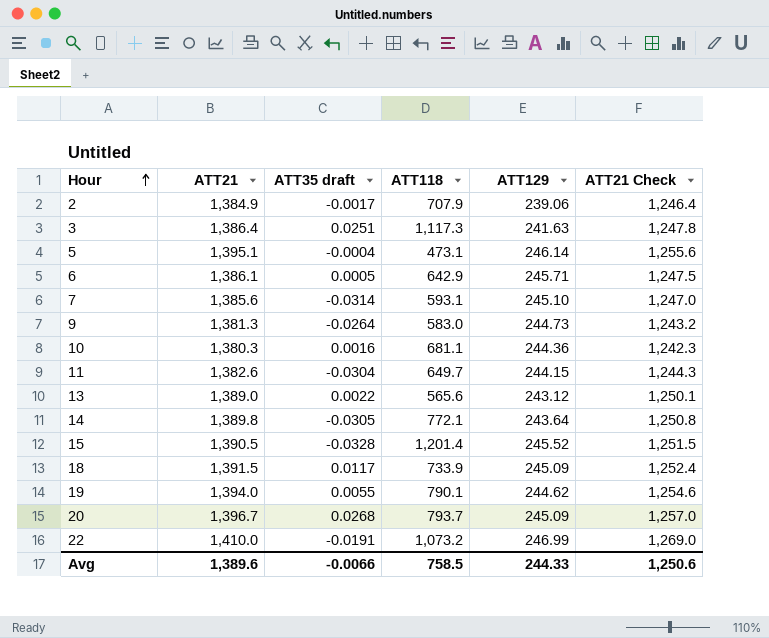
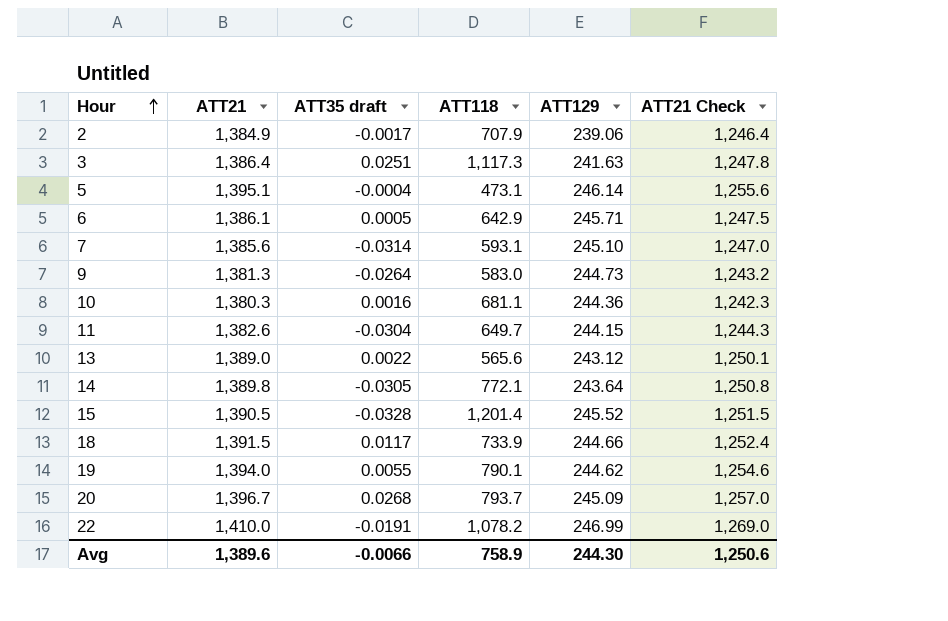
18 | ATT129: 245.09 -> 244.66
22 | ATT118: 1,073.2 -> 1,078.2
Avg | ATT118: 758.5 -> 758.9
Avg | ATT129: 244.33 -> 244.30

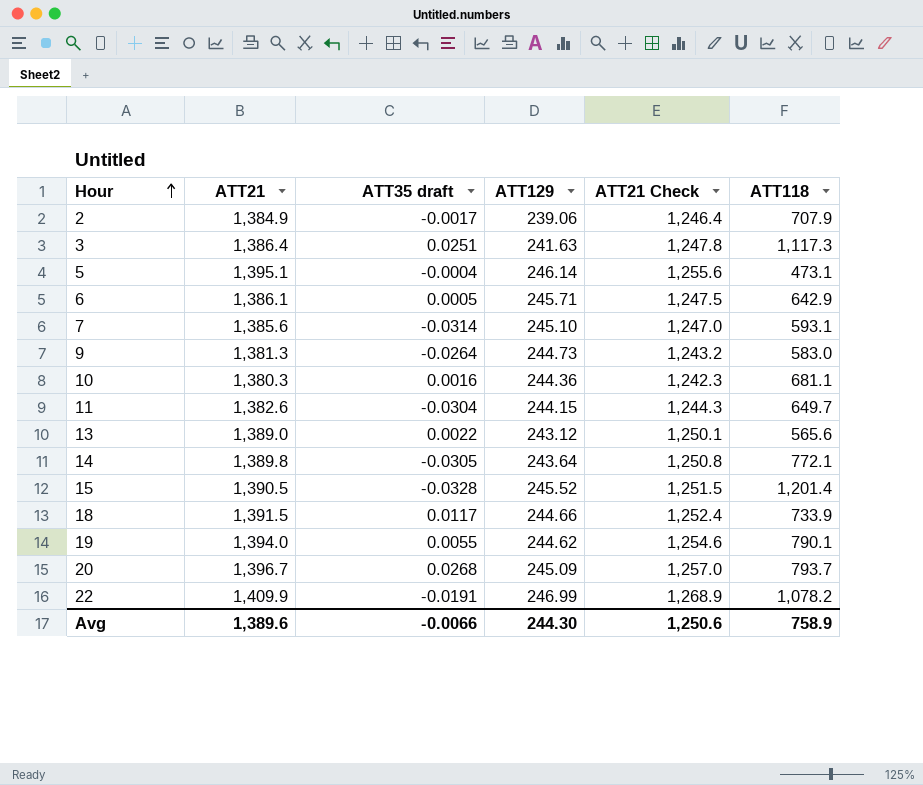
column ATT118 | position: 4 -> 6
22 | ATT21: 1,410.0 -> 1,409.9
22 | ATT21 Check: 1,269.0 -> 1,268.9

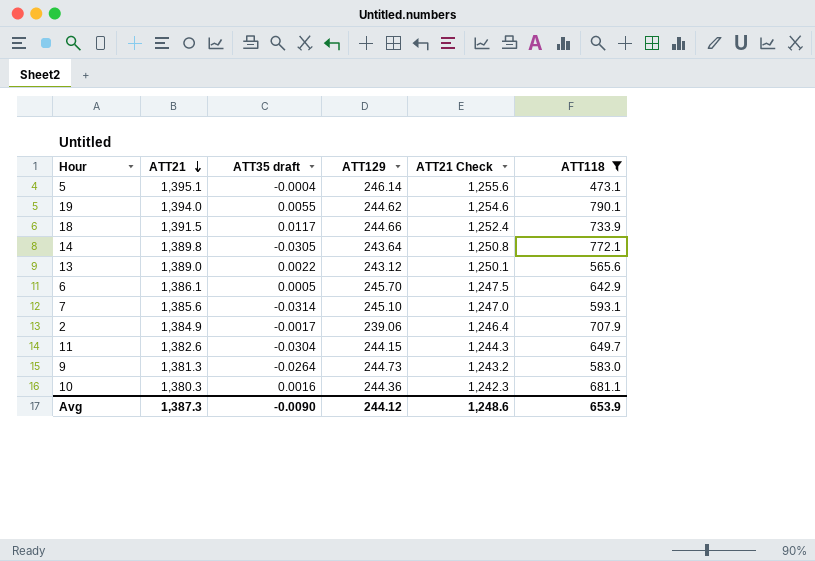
filter: none -> ATT118 <= 790.1
row order: Hour ascending -> ATT21 descending
6 | ATT129: 245.71 -> 245.70
Avg | ATT21: 1,389.6 -> 1,387.3
Avg | ATT35 draft: -0.0066 -> -0.0090
Avg | ATT129: 244.30 -> 244.12
Avg | ATT21 Check: 1,250.6 -> 1,248.6
Avg | ATT118: 758.9 -> 653.9

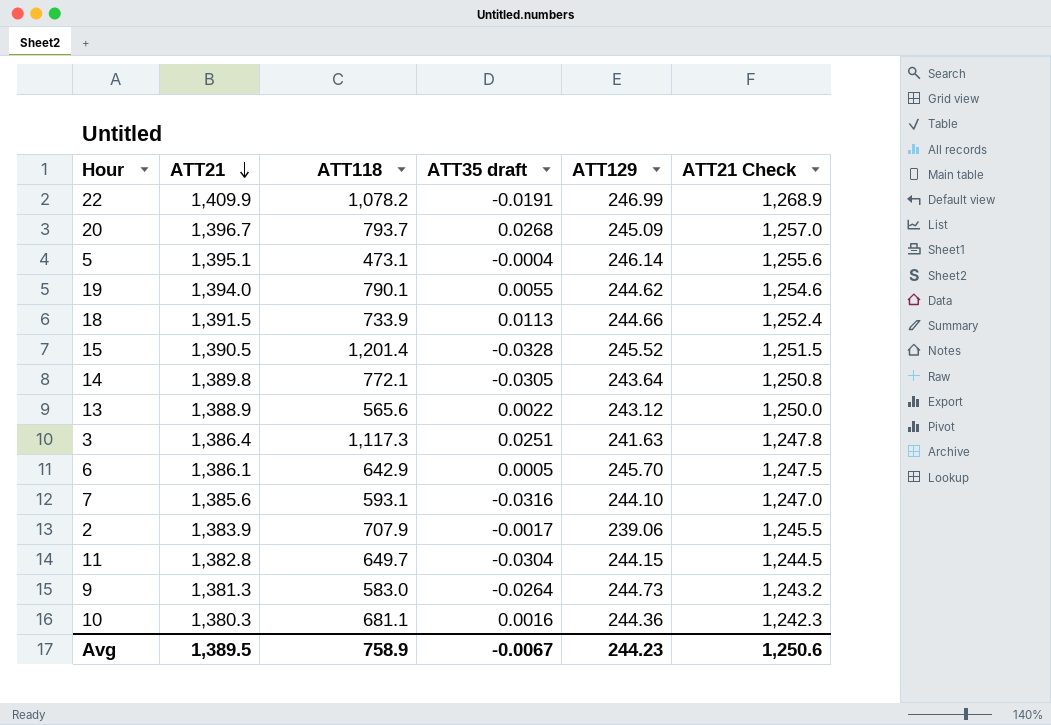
filter: ATT118 <= 790.1 -> none
column ATT118 | position: 6 -> 3
18 | ATT35 draft: 0.0117 -> 0.0113
13 | ATT21: 1,389.0 -> 1,388.9
13 | ATT21 Check: 1,250.1 -> 1,250.0
7 | ATT35 draft: -0.0314 -> -0.0316
7 | ATT129: 245.10 -> 244.10
2 | ATT21: 1,384.9 -> 1,383.9
2 | ATT21 Check: 1,246.4 -> 1,245.5
11 | ATT21: 1,382.6 -> 1,382.8
11 | ATT21 Check: 1,244.3 -> 1,244.5
Avg | ATT21: 1,387.3 -> 1,389.5
Avg | ATT118: 653.9 -> 758.9
Avg | ATT35 draft: -0.0090 -> -0.0067
Avg | ATT129: 244.12 -> 244.23
Avg | ATT21 Check: 1,248.6 -> 1,250.6

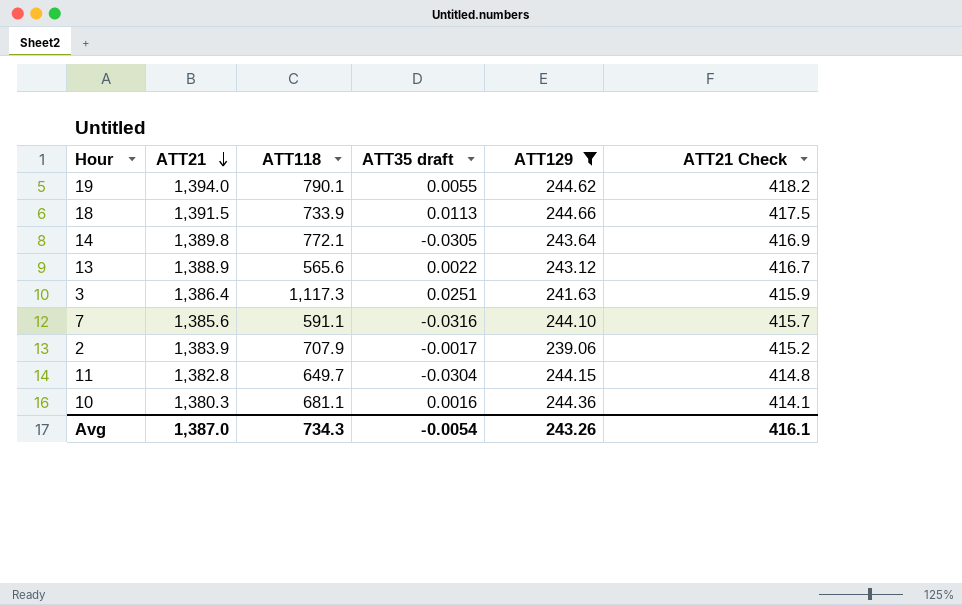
filter: none -> ATT129 <= 244.66
column ATT21 Check | formula: [ATT21] * 0.9 -> [ATT21] * 0.3
7 | ATT118: 593.1 -> 591.1
Avg | ATT21: 1,389.5 -> 1,387.0
Avg | ATT118: 758.9 -> 734.3
Avg | ATT35 draft: -0.0067 -> -0.0054
Avg | ATT129: 244.23 -> 243.26
Avg | ATT21 Check: 1,250.6 -> 416.1

